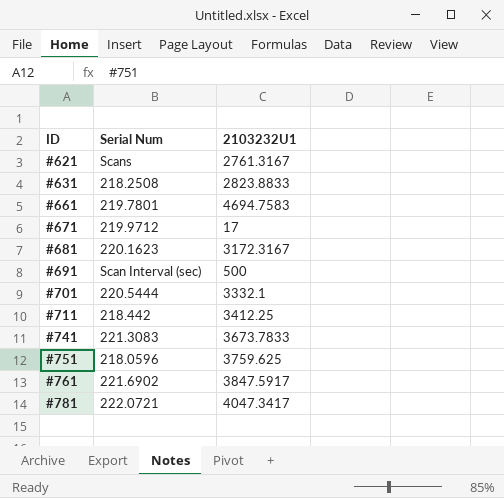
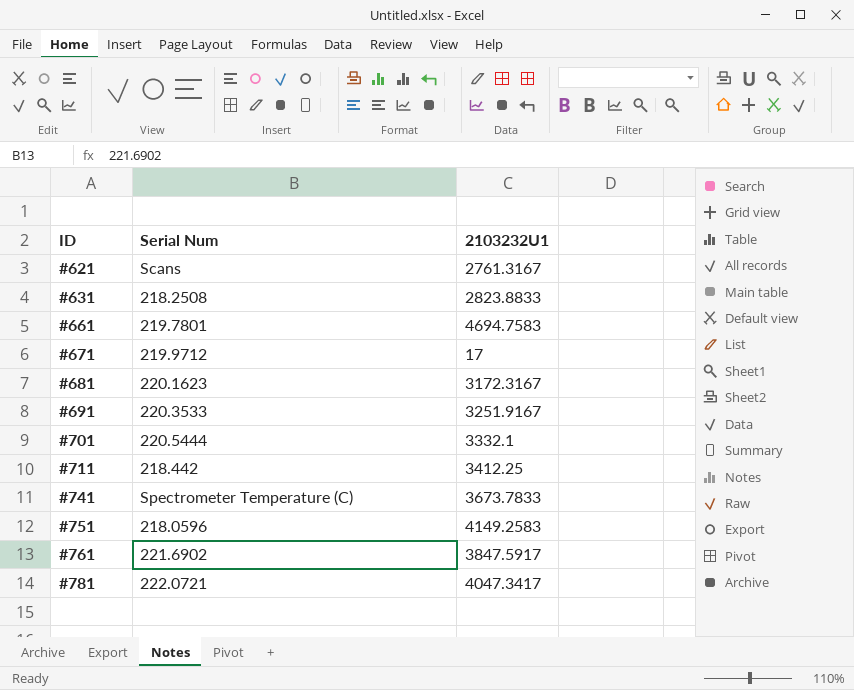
#691 | Serial Num: Scan Interval (sec) -> 220.3533
#691 | 2103232U1: 500 -> 3251.9167
#741 | Serial Num: 221.3083 -> Spectrometer Temperature (C)
#751 | 2103232U1: 3759.625 -> 4149.2583

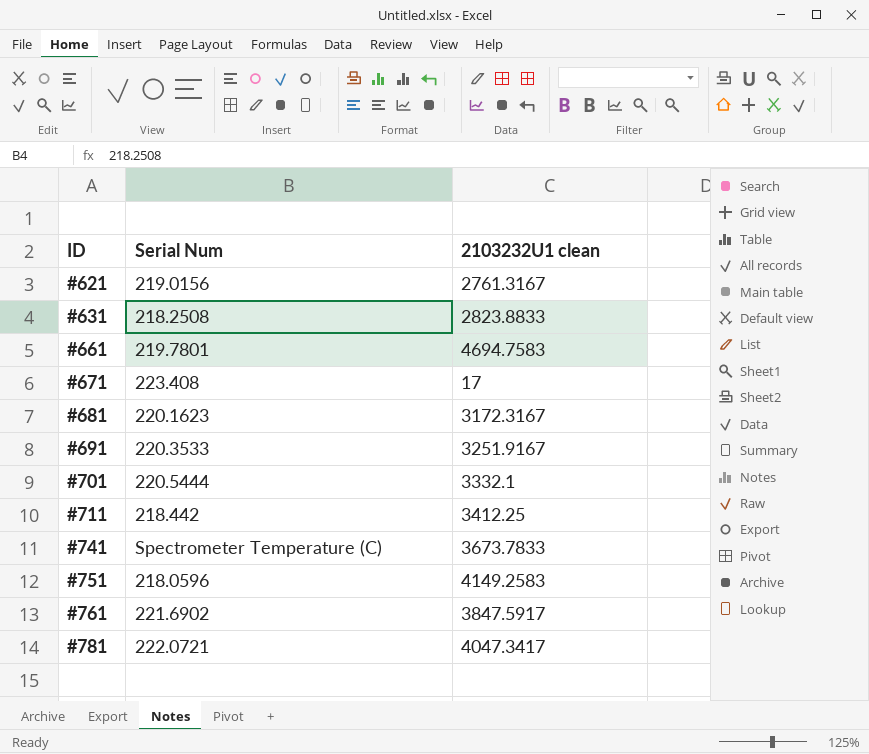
column name: 2103232U1 -> 2103232U1 clean
#621 | Serial Num: Scans -> 219.0156
#671 | Serial Num: 219.9712 -> 223.408

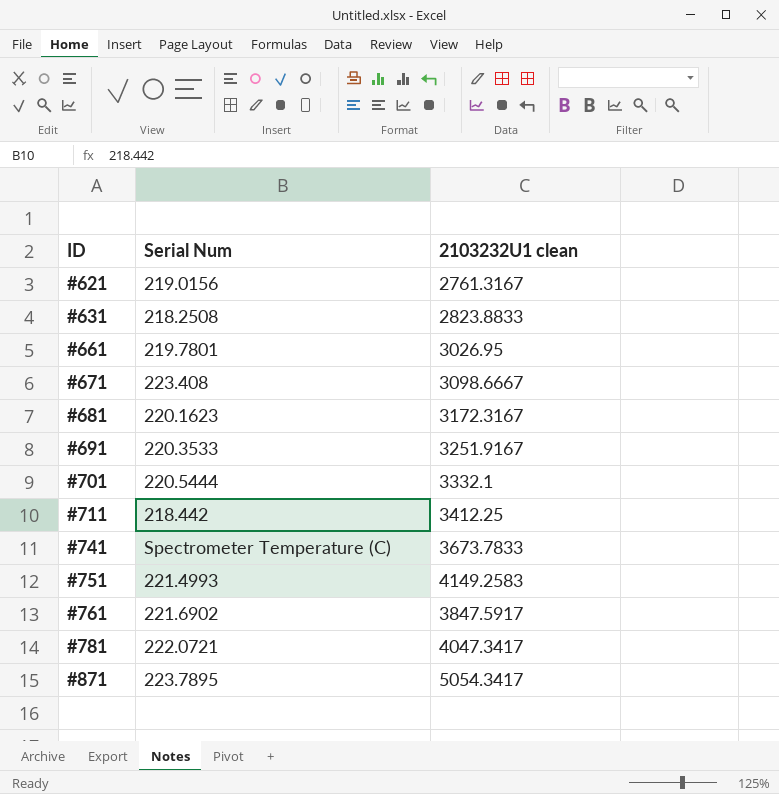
#661 | 2103232U1 clean: 4694.7583 -> 3026.95
#671 | 2103232U1 clean: 17 -> 3098.6667
#751 | Serial Num: 218.0596 -> 221.4993
row #871: none -> 223.7895 | 5054.3417

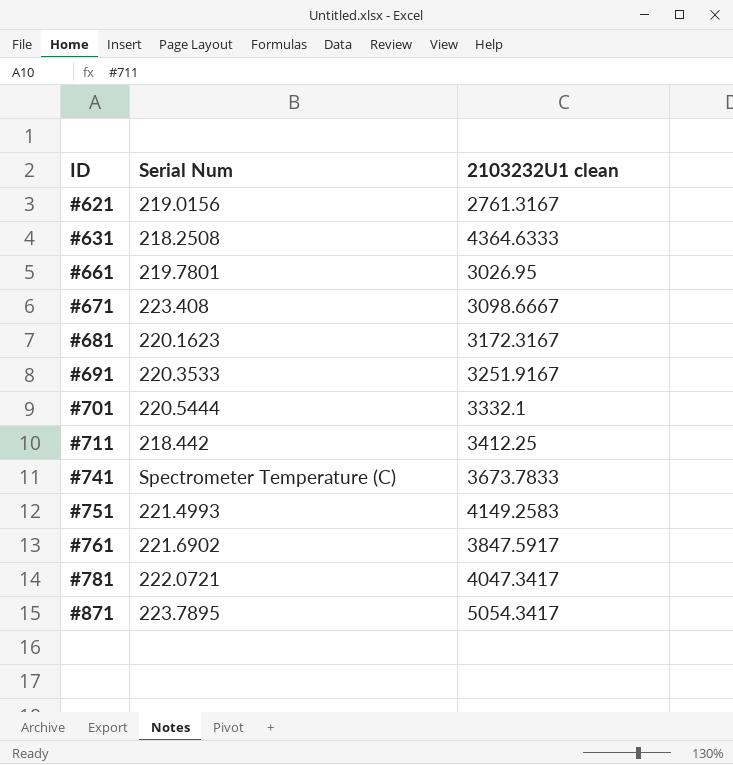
#631 | 2103232U1 clean: 2823.8833 -> 4364.6333

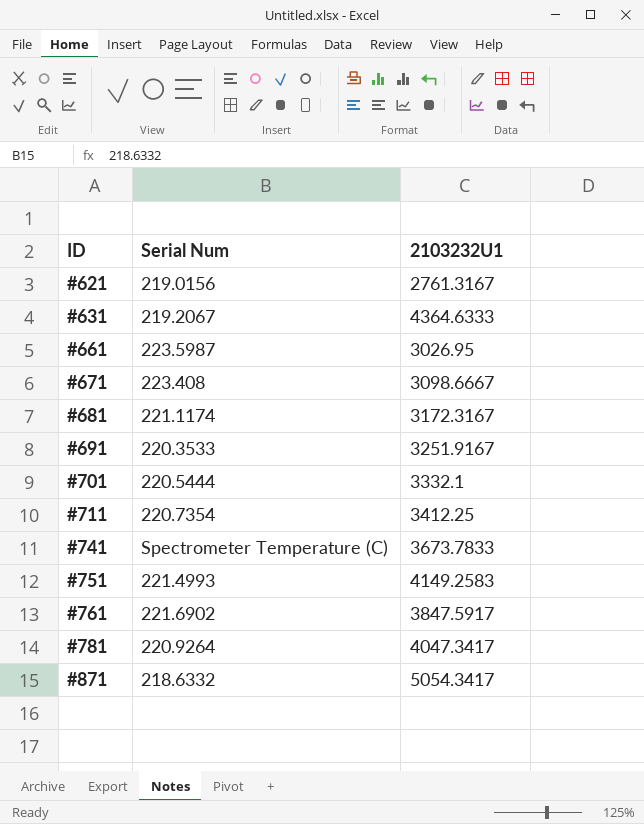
column name: 2103232U1 clean -> 2103232U1
#631 | Serial Num: 218.2508 -> 219.2067
#661 | Serial Num: 219.7801 -> 223.5987
#681 | Serial Num: 220.1623 -> 221.1174
#711 | Serial Num: 218.442 -> 220.7354
#781 | Serial Num: 222.0721 -> 220.9264
#871 | Serial Num: 223.7895 -> 218.6332

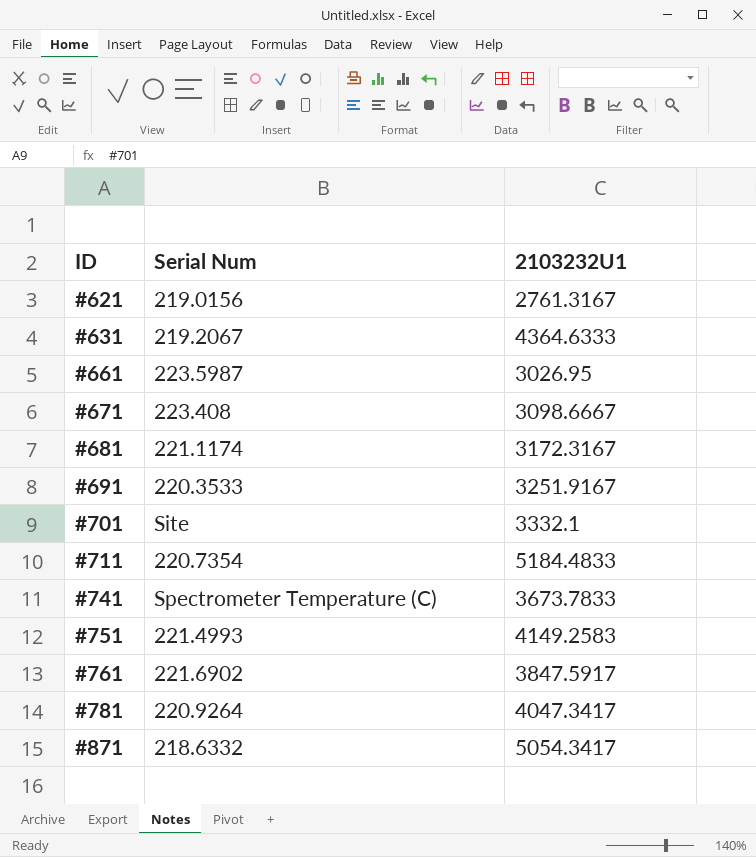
#701 | Serial Num: 220.5444 -> Site
#711 | 2103232U1: 3412.25 -> 5184.4833

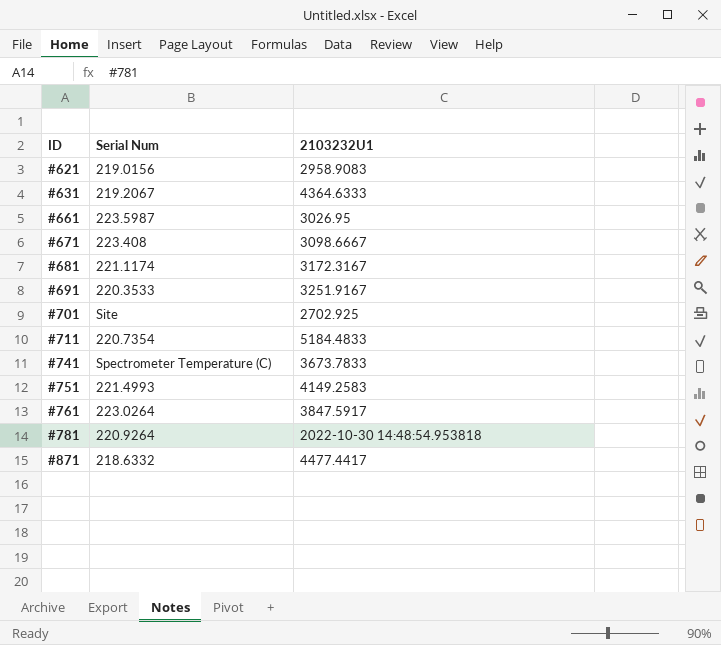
#621 | 2103232U1: 2761.3167 -> 2958.9083
#701 | 2103232U1: 3332.1 -> 2702.925
#761 | Serial Num: 221.6902 -> 223.0264
#781 | 2103232U1: 4047.3417 -> 2022-10-30 14:48:54.953818
#871 | 2103232U1: 5054.3417 -> 4477.4417

